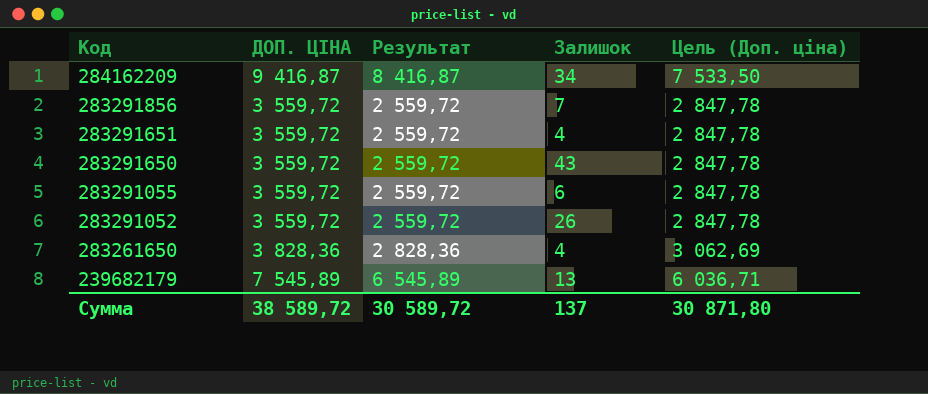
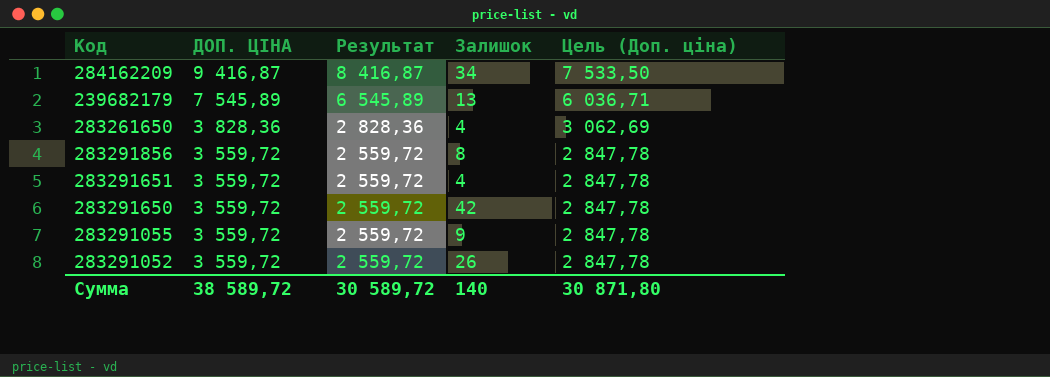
row order: Код descending -> ДОП. ЦІНА descending
283291856 | Залишок: 7 -> 8
283291650 | Залишок: 43 -> 42
283291055 | Залишок: 6 -> 9
Сумма | Залишок: 137 -> 140

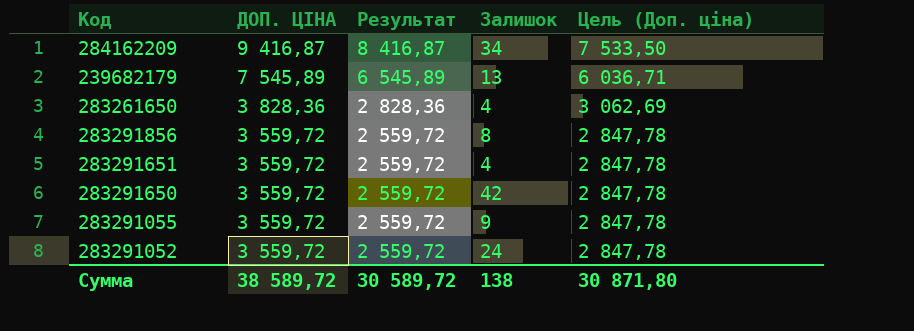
283291052 | Залишок: 26 -> 24
Сумма | Залишок: 140 -> 138

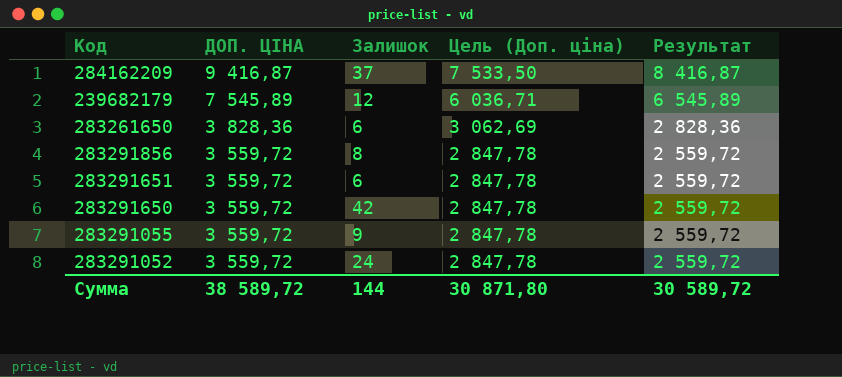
column Результат | position: 3 -> 5
284162209 | Залишок: 34 -> 37
239682179 | Залишок: 13 -> 12
283261650 | Залишок: 4 -> 6
283291651 | Залишок: 4 -> 6
Сумма | Залишок: 138 -> 144

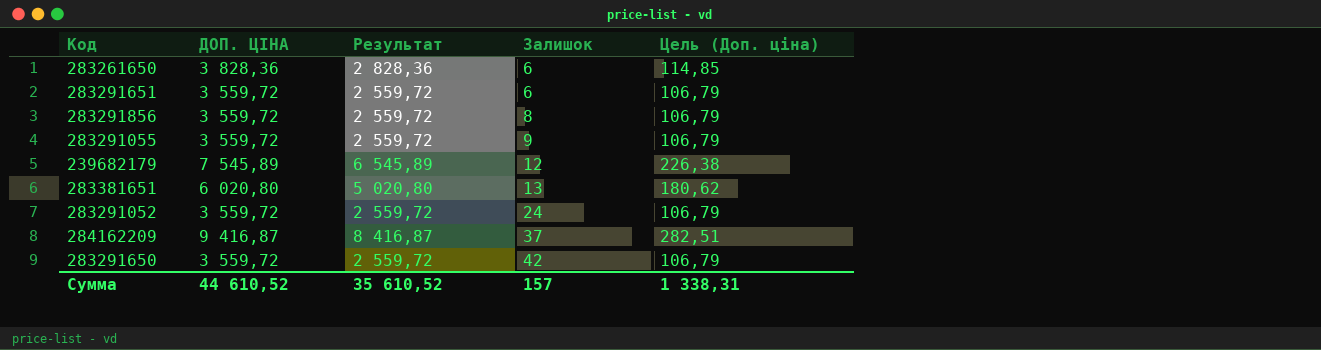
row order: ДОП. ЦІНА descending -> Залишок ascending
column Результат | position: 5 -> 3
column Цель (Доп. ціна) | formula: [ДОП. ЦІНА] * 0,8 -> [ДОП. ЦІНА] * 0,03
row 283381651: none -> 6 020,80 | 5 020,80 | 13 | 180,62
Сумма | ДОП. ЦІНА: 38 589,72 -> 44 610,52
Сумма | Результат: 30 589,72 -> 35 610,52
Сумма | Залишок: 144 -> 157
Сумма | Цель (Доп. ціна): 30 871,80 -> 1 338,31

